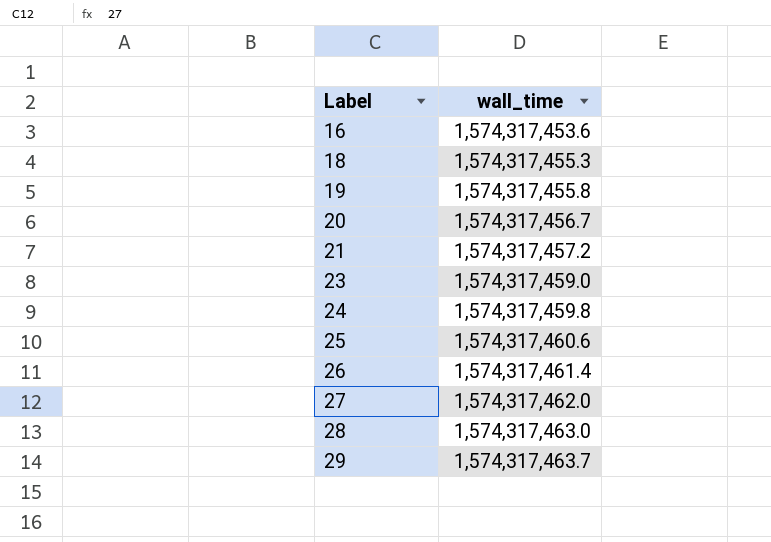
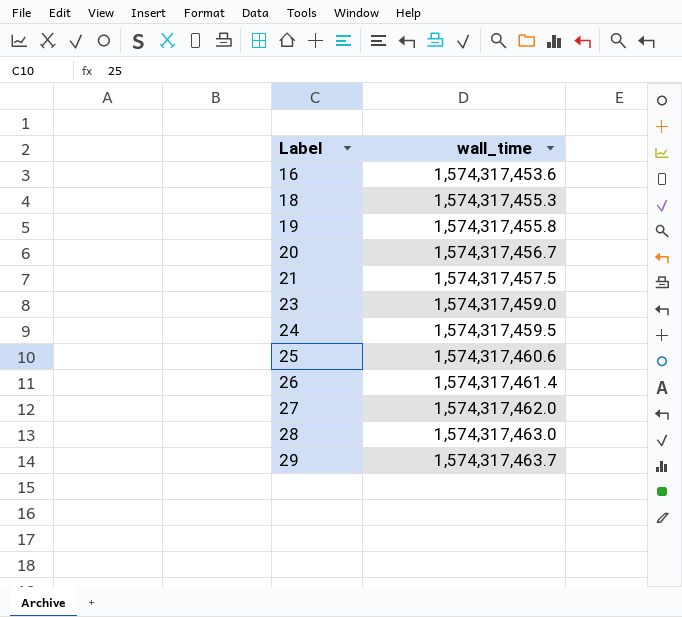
21 | wall_time: 1,574,317,457.2 -> 1,574,317,457.5
24 | wall_time: 1,574,317,459.8 -> 1,574,317,459.5

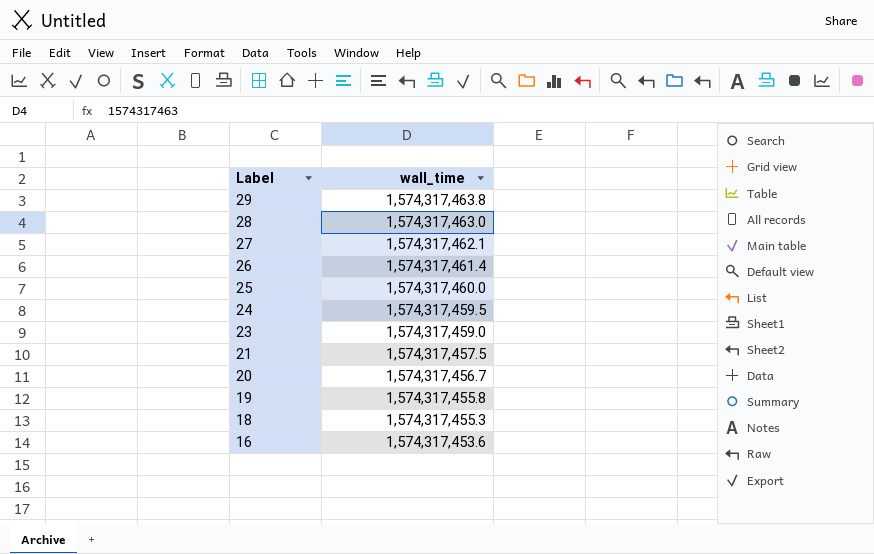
row order: Label ascending -> Label descending
29 | wall_time: 1,574,317,463.7 -> 1,574,317,463.8
27 | wall_time: 1,574,317,462.0 -> 1,574,317,462.1
25 | wall_time: 1,574,317,460.6 -> 1,574,317,460.0

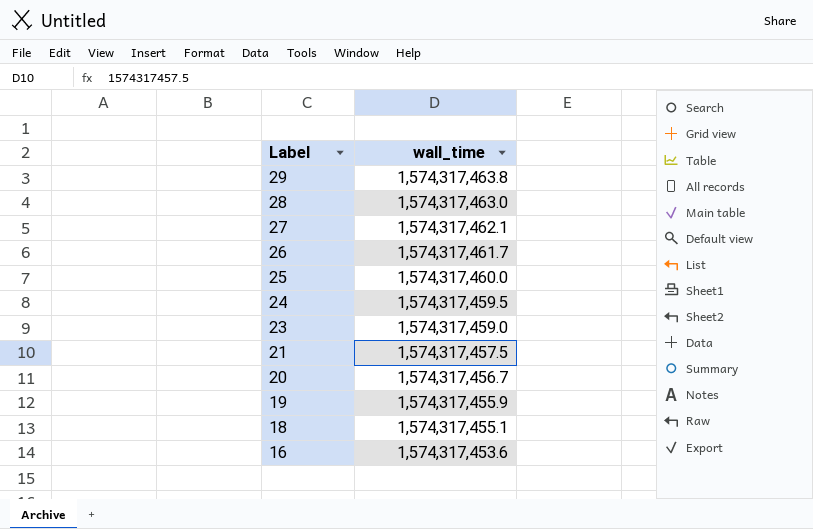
26 | wall_time: 1,574,317,461.4 -> 1,574,317,461.7
19 | wall_time: 1,574,317,455.8 -> 1,574,317,455.9
18 | wall_time: 1,574,317,455.3 -> 1,574,317,455.1

